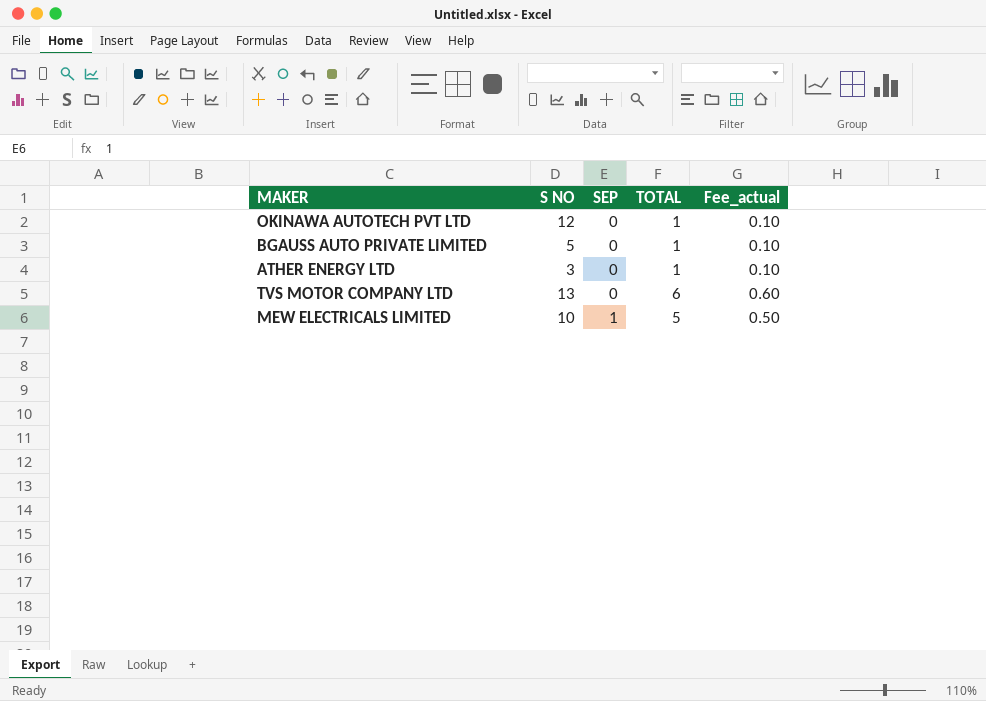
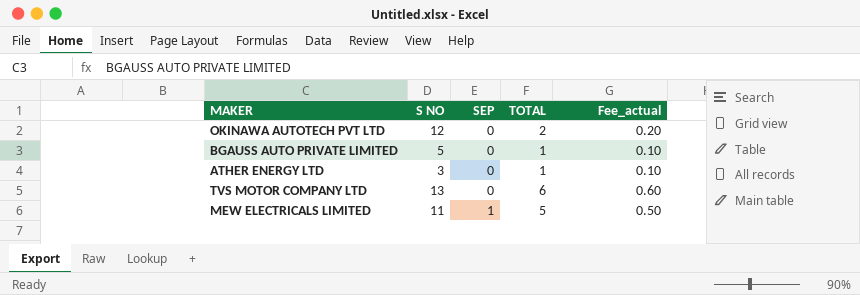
OKINAWA AUTOTECH PVT LTD | TOTAL: 1 -> 2
OKINAWA AUTOTECH PVT LTD | Fee_actual: 0.10 -> 0.20
MEW ELECTRICALS LIMITED | S NO: 10 -> 11

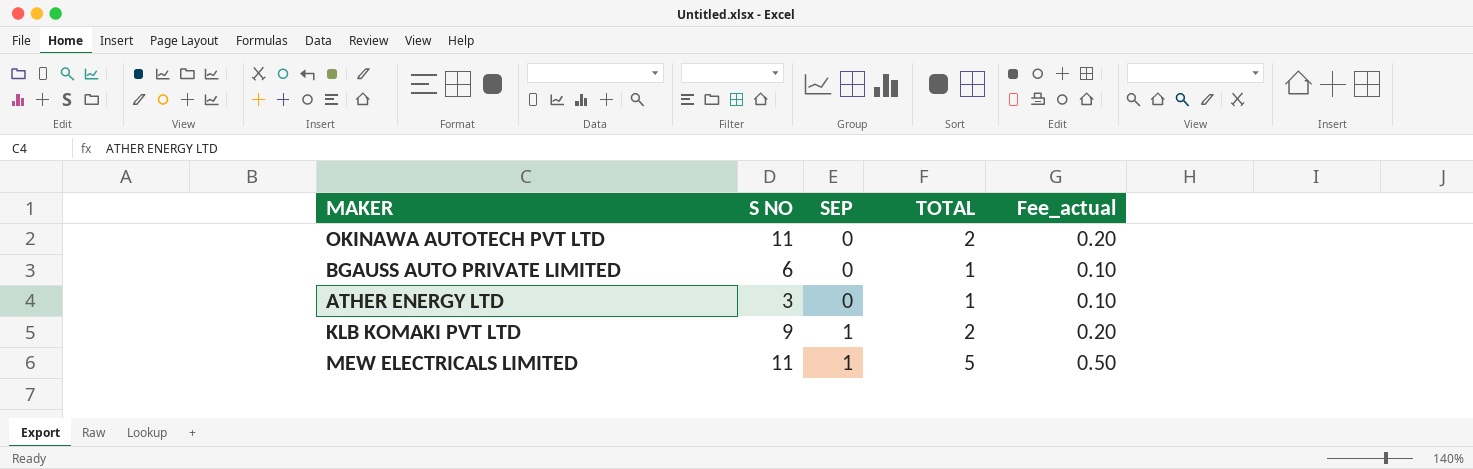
row TVS MOTOR COMPANY LTD: 13 | 0 | 6 | 0.60 -> none
OKINAWA AUTOTECH PVT LTD | S NO: 12 -> 11
BGAUSS AUTO PRIVATE LIMITED | S NO: 5 -> 6
row KLB KOMAKI PVT LTD: none -> 9 | 1 | 2 | 0.20

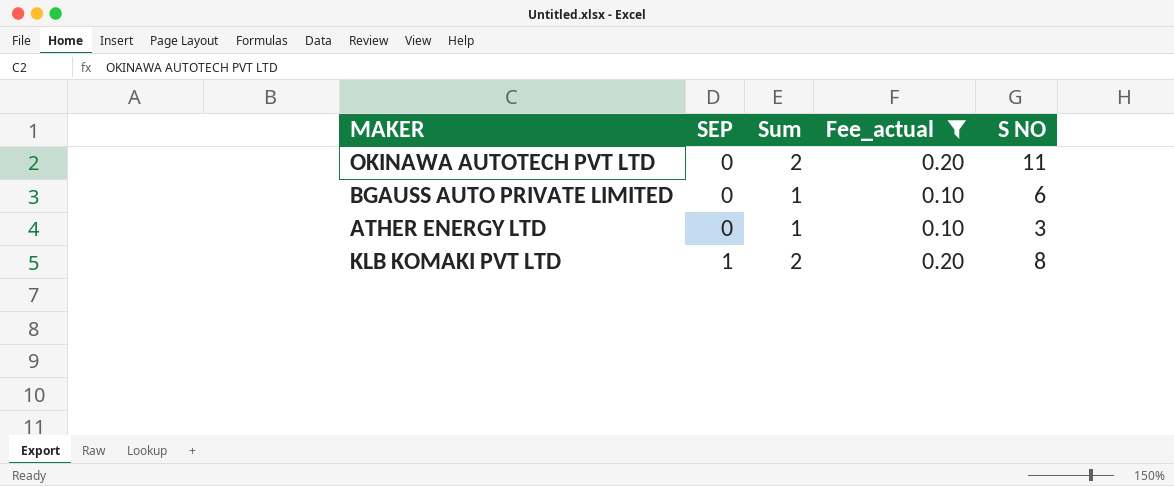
filter: none -> Fee_actual != 0.50
column name: TOTAL -> Sum
column S NO | position: 2 -> 5
KLB KOMAKI PVT LTD | S NO: 9 -> 8

